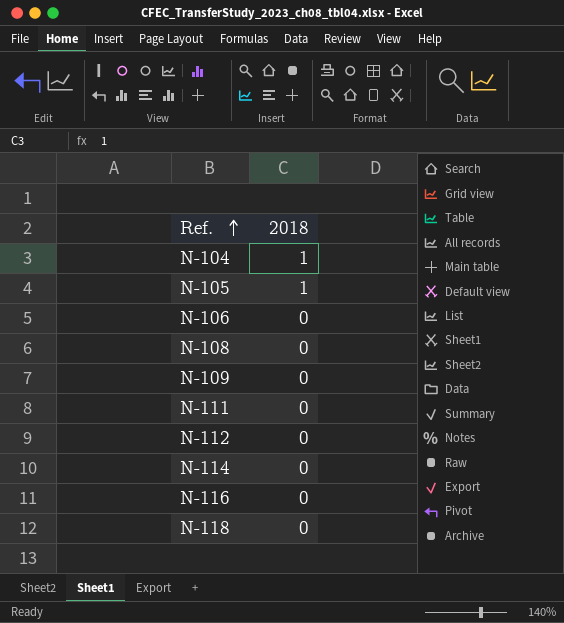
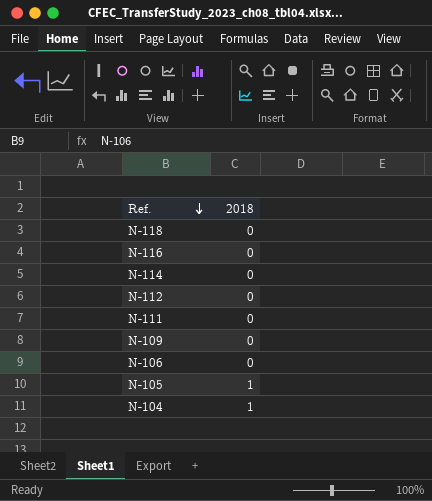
row order: Ref. ascending -> Ref. descending
row N-108: 0 -> none

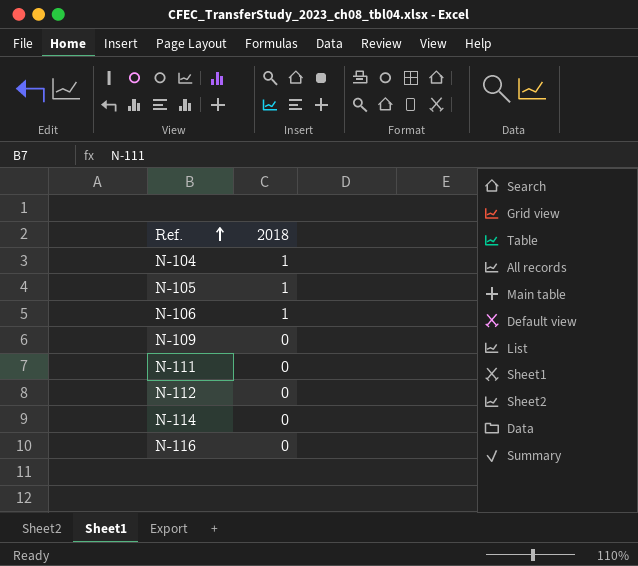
row order: Ref. descending -> Ref. ascending
row N-118: 0 -> none
N-106 | 2018: 0 -> 1

